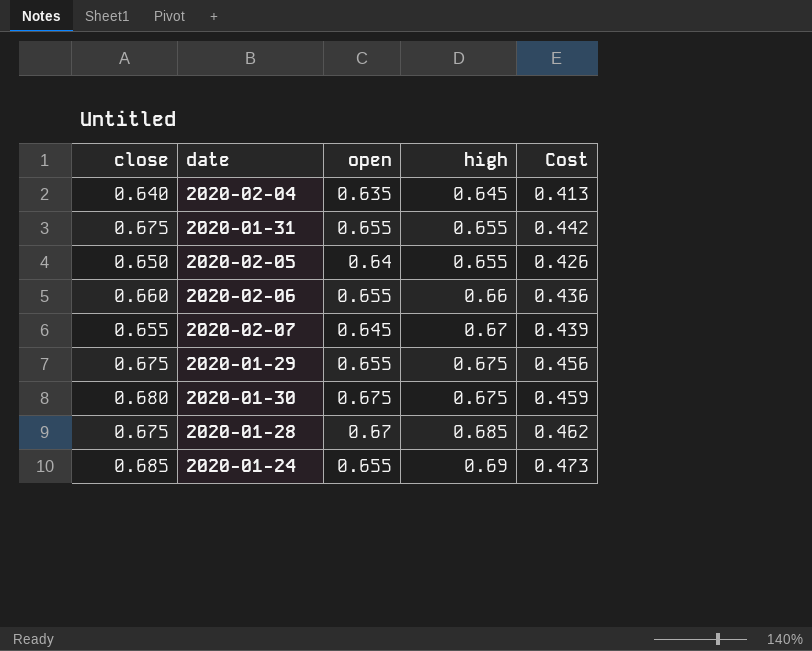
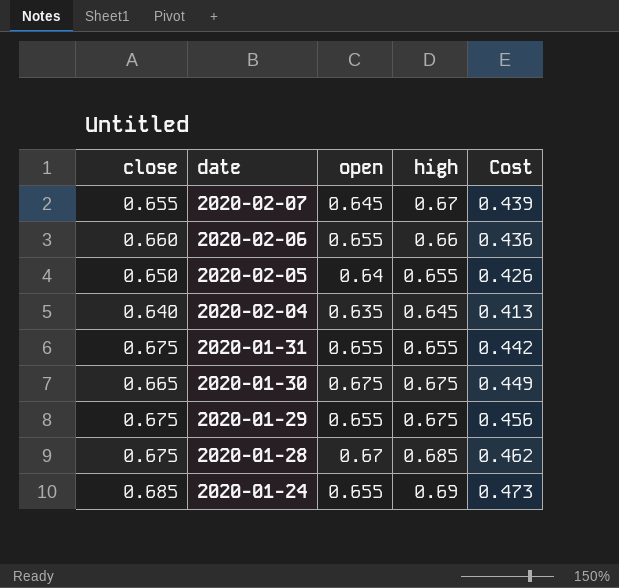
row order: high ascending -> date descending
2020-01-30 | close: 0.680 -> 0.665
2020-01-30 | Cost: 0.459 -> 0.449

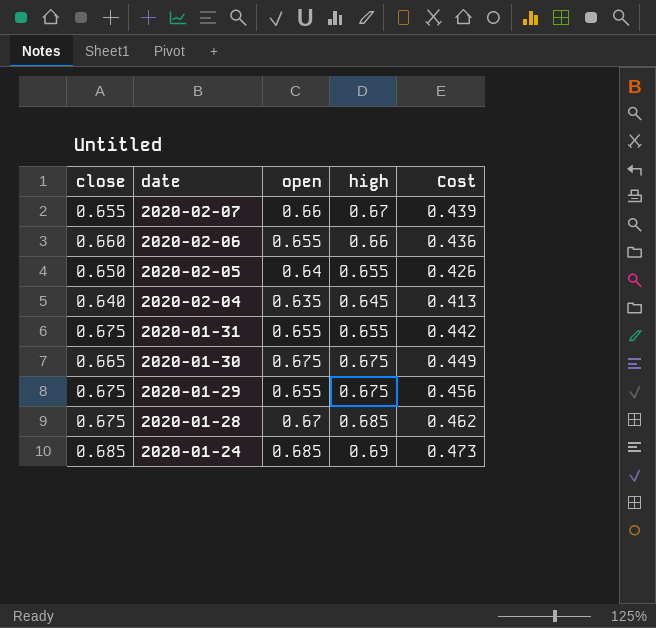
2020-02-07 | open: 0.645 -> 0.66
2020-01-24 | open: 0.655 -> 0.685

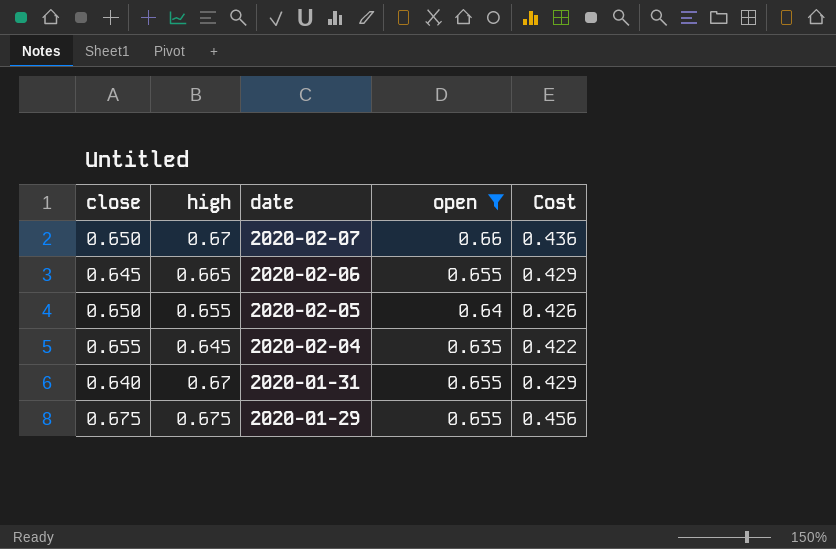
filter: none -> open <= 0.66
column high | position: 4 -> 2
2020-02-07 | close: 0.655 -> 0.650
2020-02-07 | Cost: 0.439 -> 0.436
2020-02-06 | close: 0.660 -> 0.645
2020-02-06 | high: 0.66 -> 0.665
2020-02-06 | Cost: 0.436 -> 0.429
2020-02-04 | close: 0.640 -> 0.655
2020-02-04 | Cost: 0.413 -> 0.422
2020-01-31 | close: 0.675 -> 0.640
2020-01-31 | high: 0.655 -> 0.67
2020-01-31 | Cost: 0.442 -> 0.429

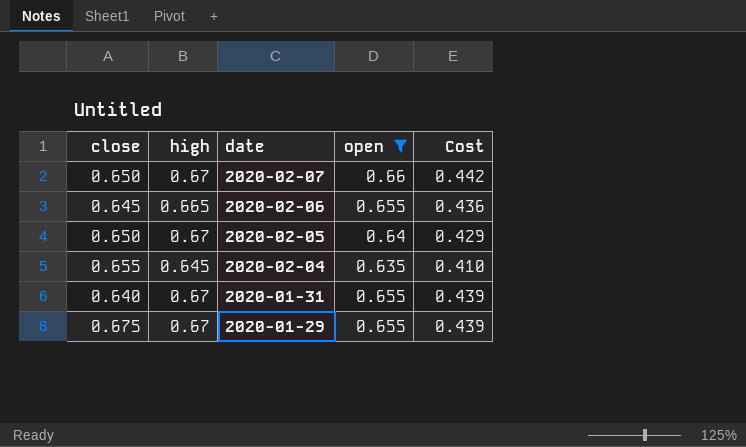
column Cost | formula: [close] * [high] -> [high] * [open]
2020-02-05 | high: 0.655 -> 0.67
2020-01-29 | high: 0.675 -> 0.67

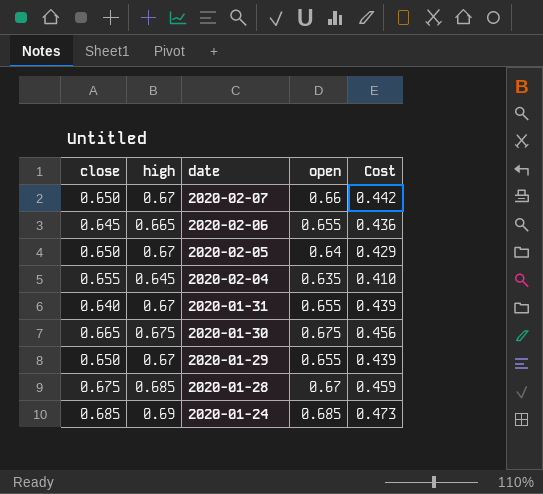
filter: open <= 0.66 -> none
2020-01-29 | close: 0.675 -> 0.650

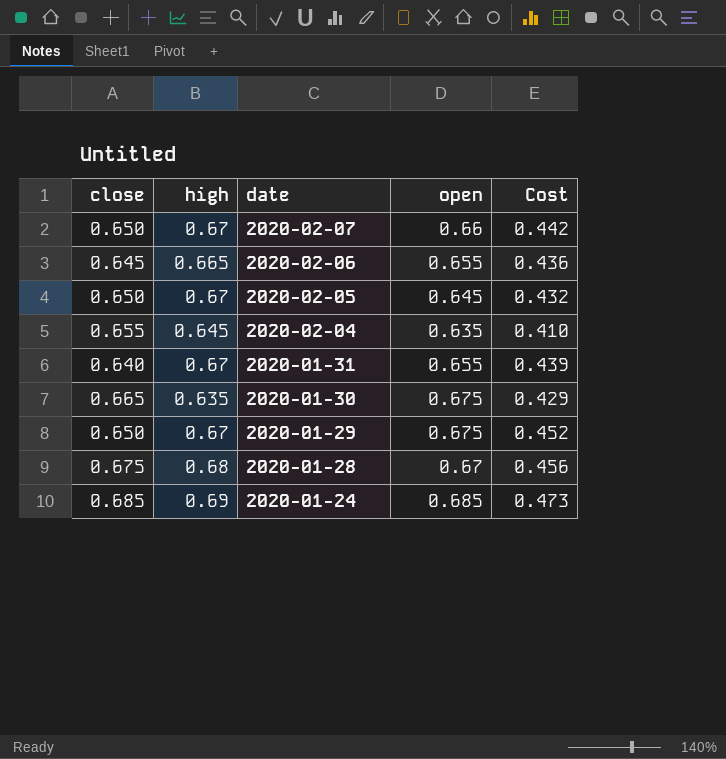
2020-02-05 | open: 0.64 -> 0.645
2020-02-05 | Cost: 0.429 -> 0.432
2020-01-30 | high: 0.675 -> 0.635
2020-01-30 | Cost: 0.456 -> 0.429
2020-01-29 | open: 0.655 -> 0.675
2020-01-29 | Cost: 0.439 -> 0.452
2020-01-28 | high: 0.685 -> 0.68
2020-01-28 | Cost: 0.459 -> 0.456

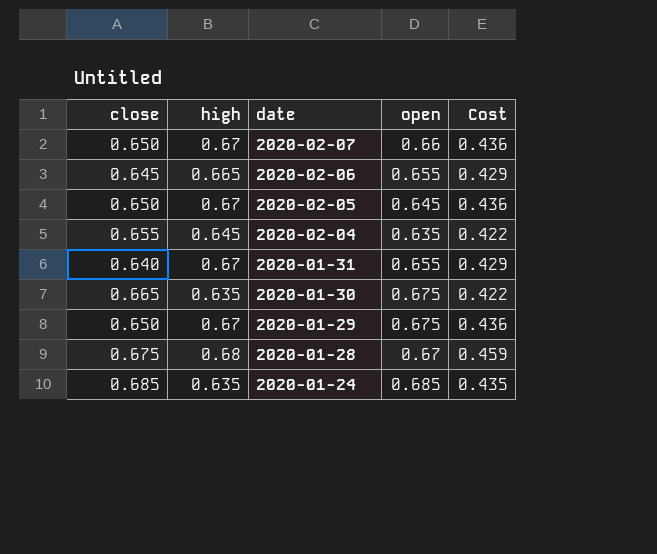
column Cost | formula: [high] * [open] -> [close] * [high]
2020-01-24 | high: 0.69 -> 0.635

